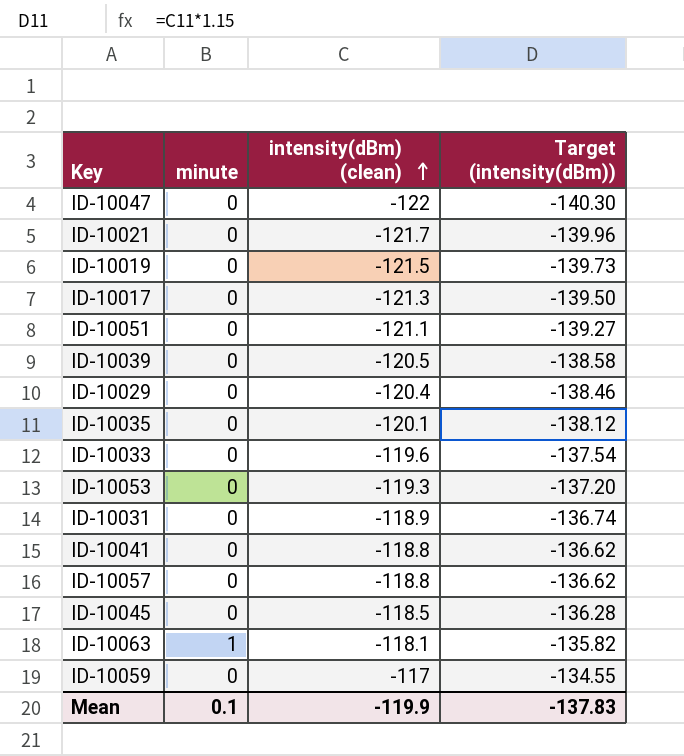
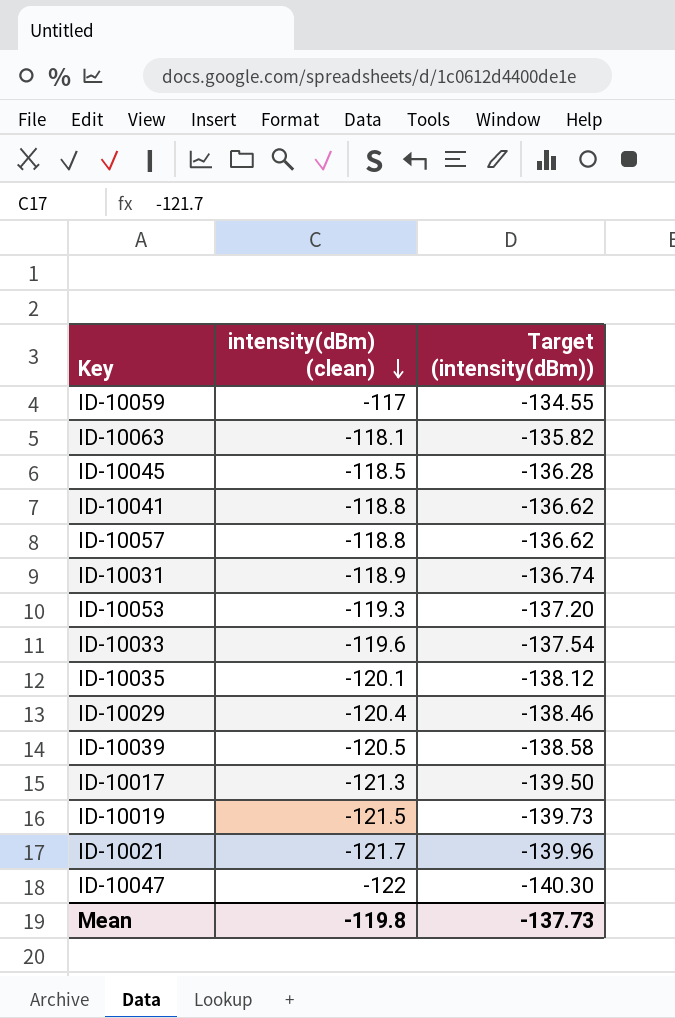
row order: intensity(dBm) (clean) ascending -> intensity(dBm) (clean) descending
column minute | position: 2 -> none
row ID-10051: 0 | -121.1 | -139.27 -> none
Mean | intensity(dBm) (clean): -119.9 -> -119.8
Mean | Target (intensity(dBm)): -137.83 -> -137.73

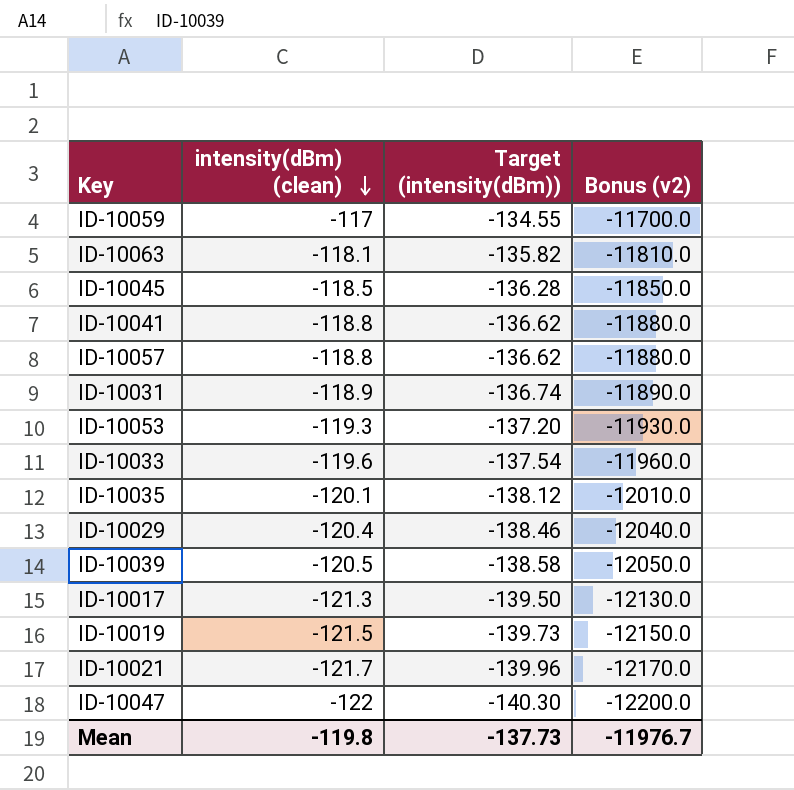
column Bonus (v2) | formula: none -> [intensity(dBm) (clean)] * 100

